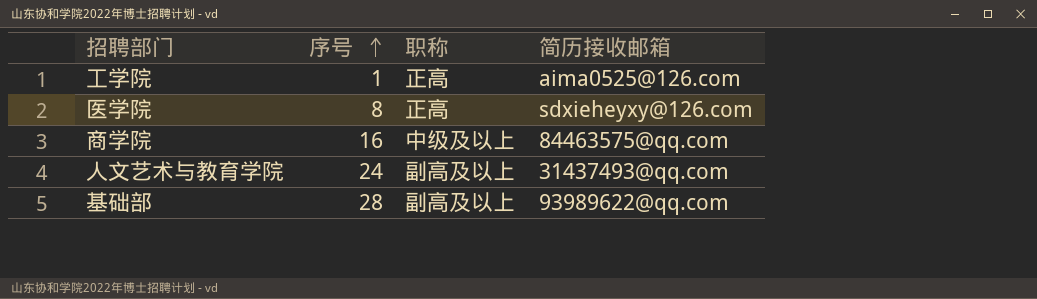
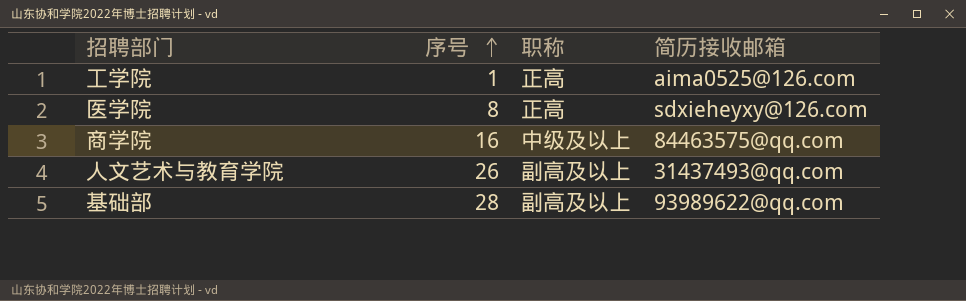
人文艺术与教育学院 | 序号: 24 -> 26

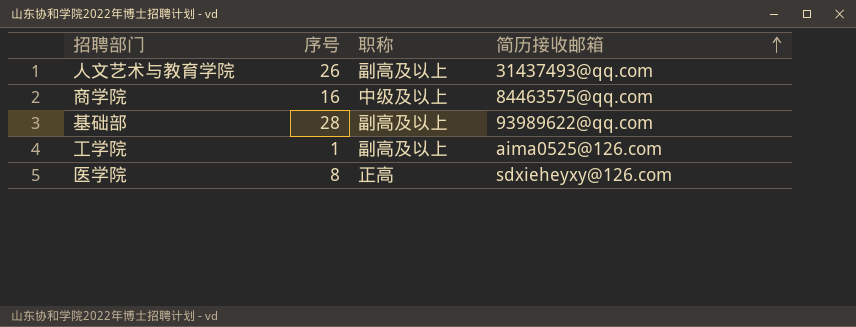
row order: 序号 ascending -> 简历接收邮箱 ascending
工学院 | 职称: 正高 -> 副高及以上

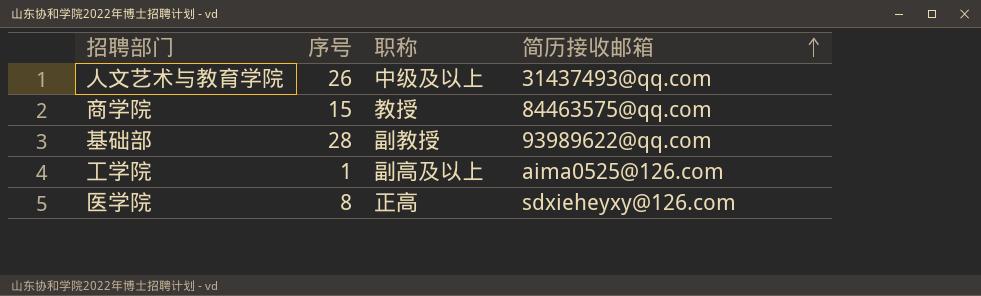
人文艺术与教育学院 | 职称: 副高及以上 -> 中级及以上
商学院 | 序号: 16 -> 15
商学院 | 职称: 中级及以上 -> 教授
基础部 | 职称: 副高及以上 -> 副教授

